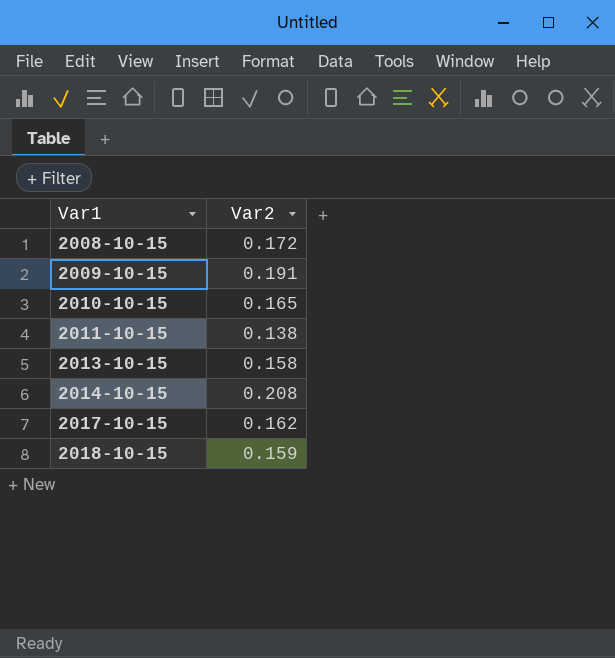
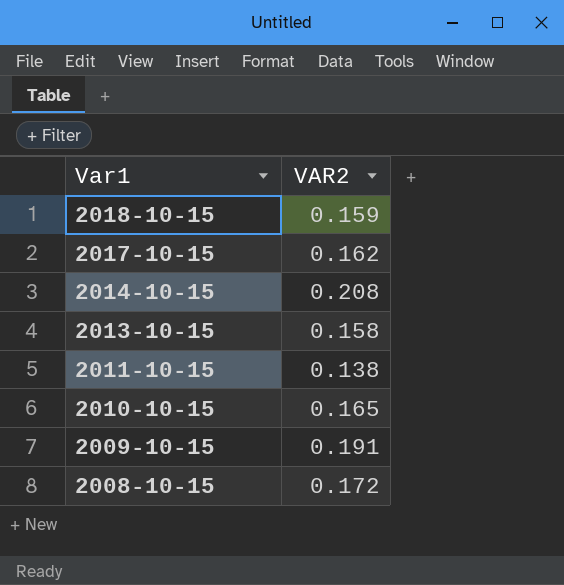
row order: Var1 ascending -> Var1 descending
column name: Var2 -> VAR2

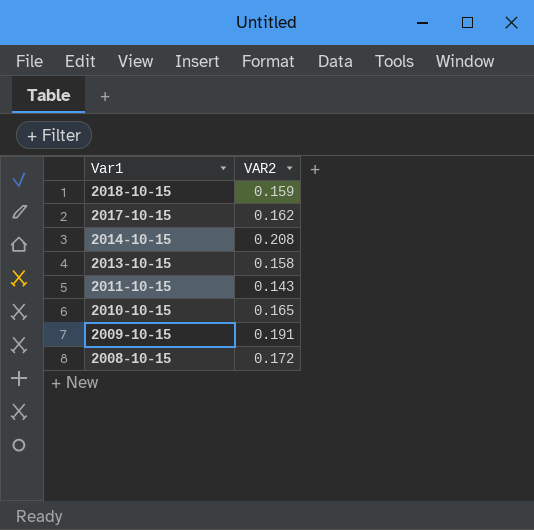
2011-10-15 | VAR2: 0.138 -> 0.143

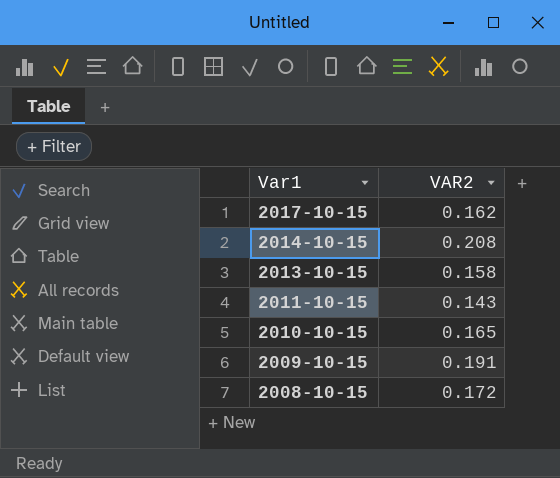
row 2018-10-15: 0.159 -> none

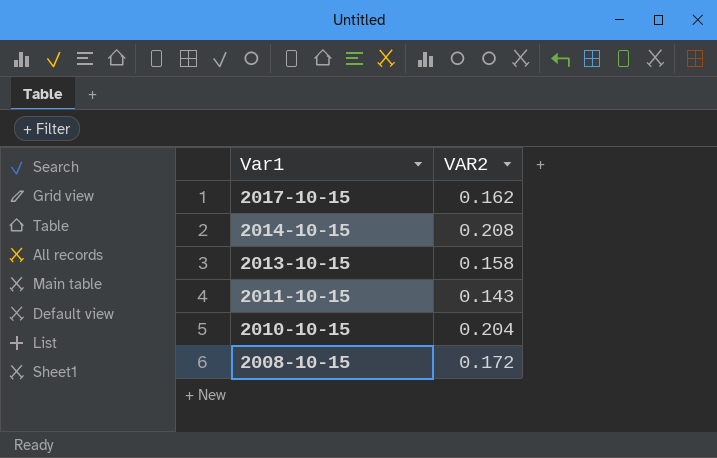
row 2009-10-15: 0.191 -> none
2010-10-15 | VAR2: 0.165 -> 0.204

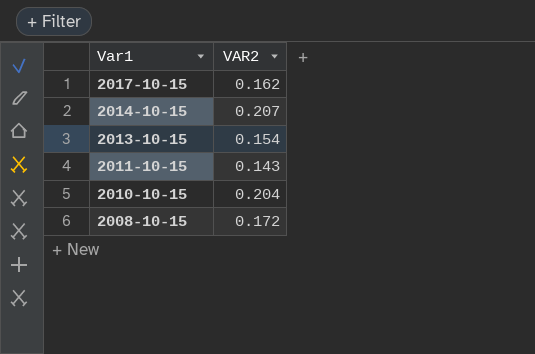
2014-10-15 | VAR2: 0.208 -> 0.207
2013-10-15 | VAR2: 0.158 -> 0.154

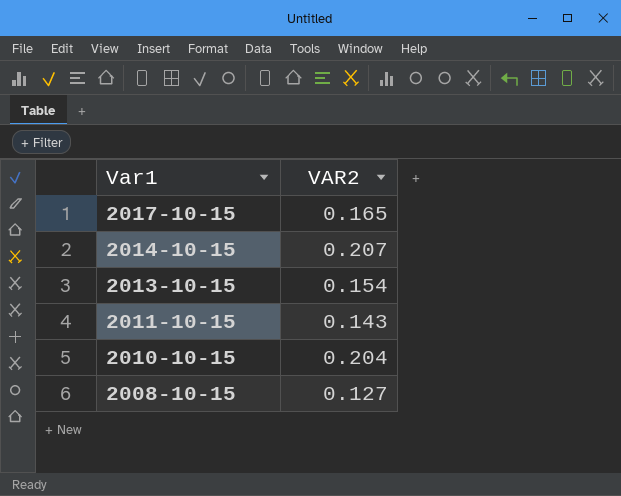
2017-10-15 | VAR2: 0.162 -> 0.165
2008-10-15 | VAR2: 0.172 -> 0.127

